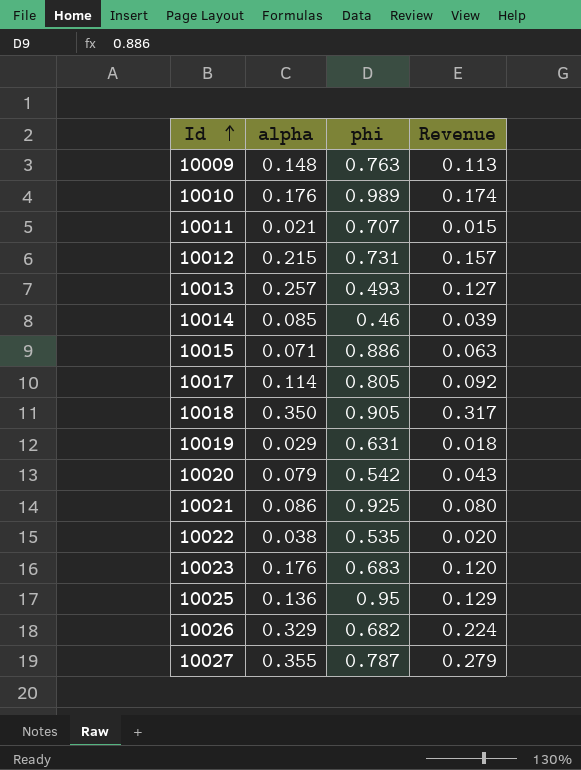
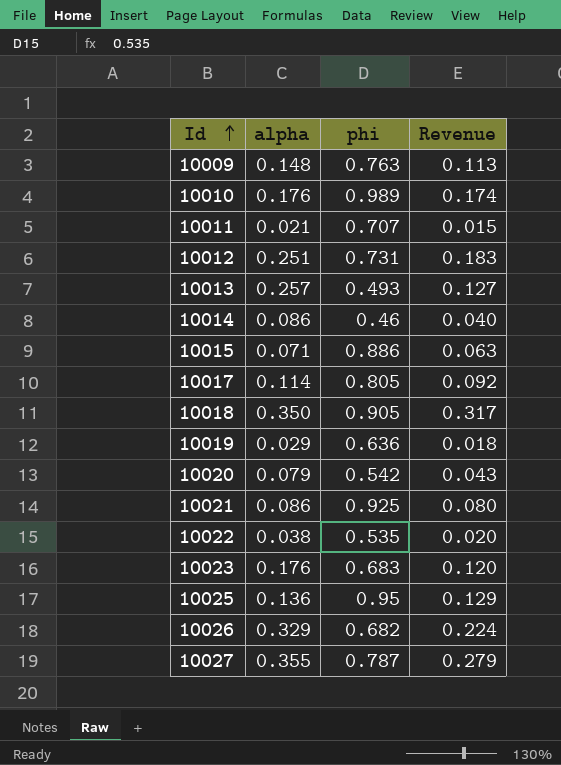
10012 | alpha: 0.215 -> 0.251
10012 | Revenue: 0.157 -> 0.183
10014 | alpha: 0.085 -> 0.086
10014 | Revenue: 0.039 -> 0.040
10019 | phi: 0.631 -> 0.636

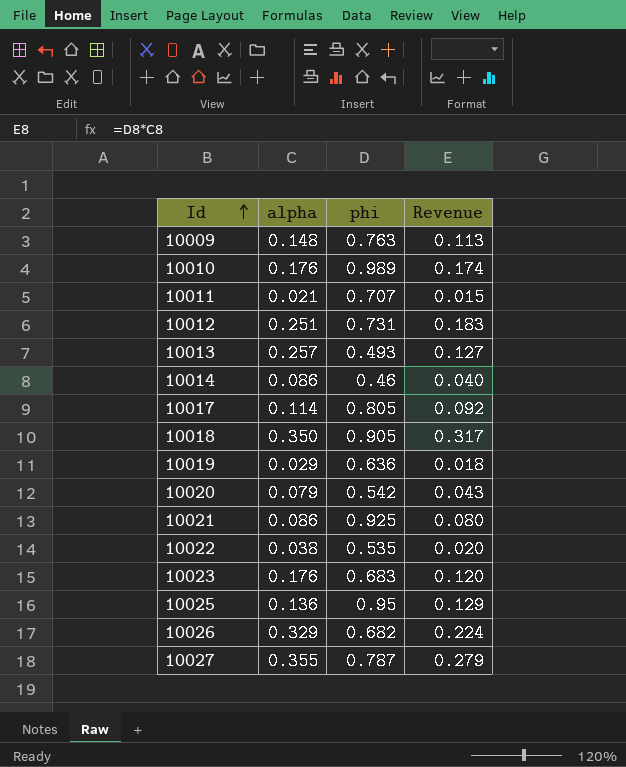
row 10015: 0.071 | 0.886 | 0.063 -> none

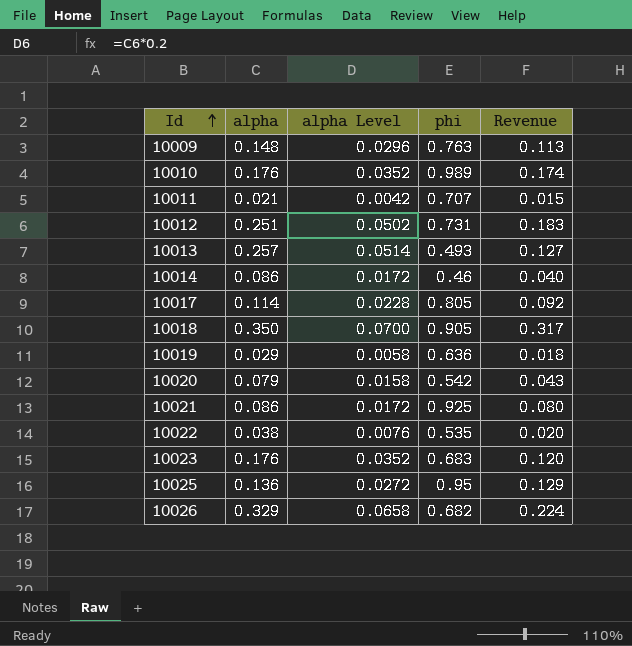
column alpha Level | formula: none -> [alpha] * 0.2
row 10027: 0.355 | 0.787 | 0.279 -> none

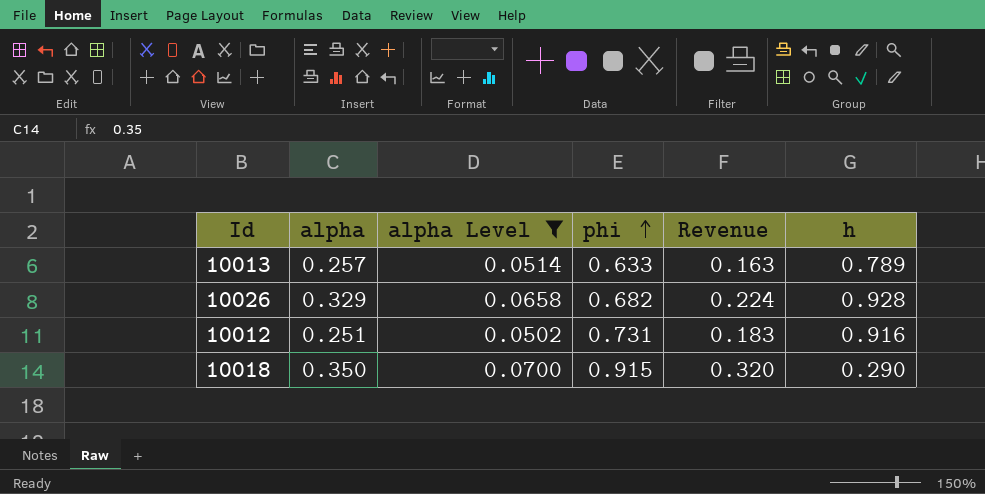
filter: none -> alpha Level >= 0.0502
row order: Id ascending -> phi ascending
column h | position: none -> 6
10013 | phi: 0.493 -> 0.633
10013 | Revenue: 0.127 -> 0.163
10018 | phi: 0.905 -> 0.915
10018 | Revenue: 0.317 -> 0.320

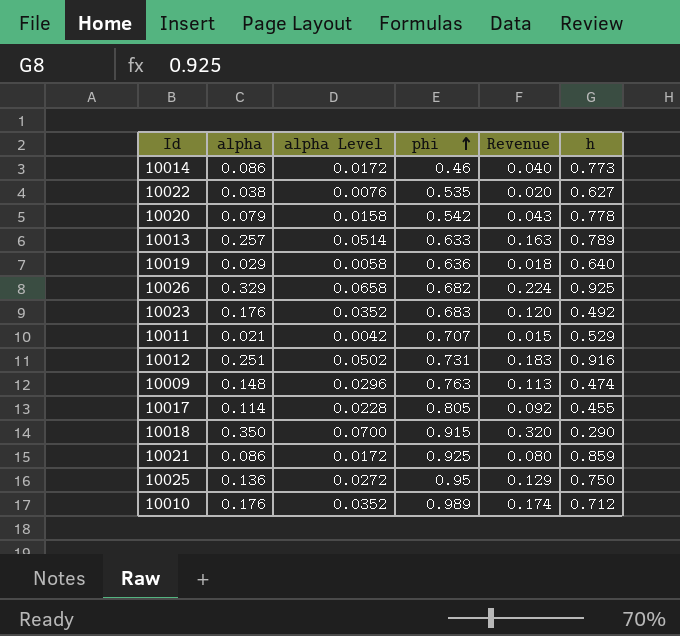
filter: alpha Level >= 0.0502 -> none
10026 | h: 0.928 -> 0.925

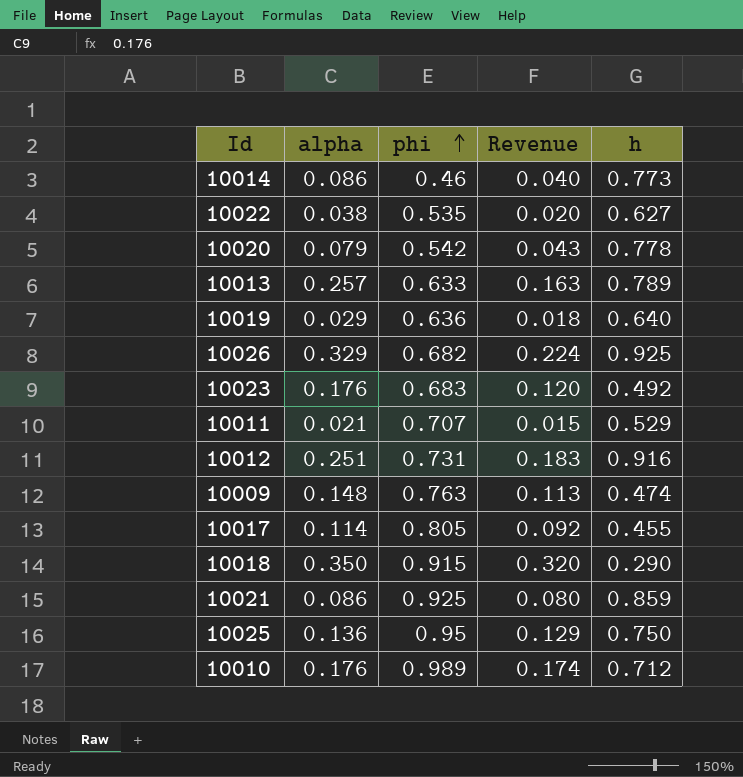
column alpha Level | formula: [alpha] * 0.2 -> none

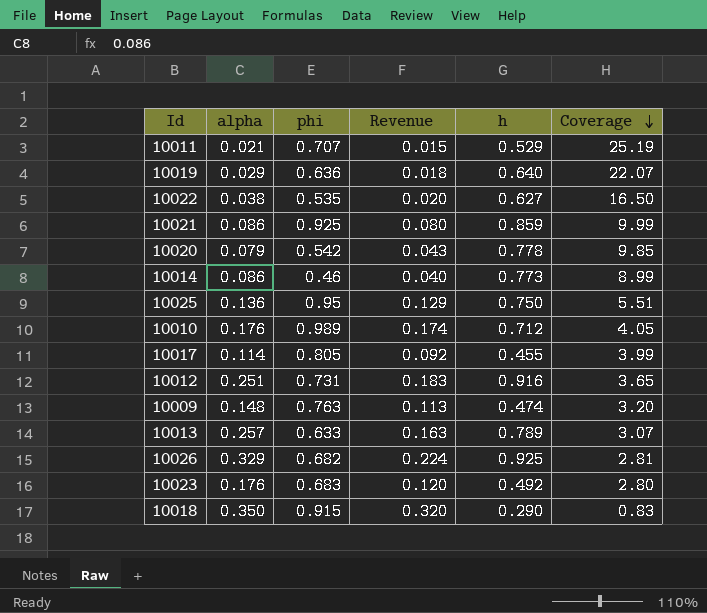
row order: phi ascending -> Coverage descending
column Coverage | formula: none -> [h] / [alpha]

